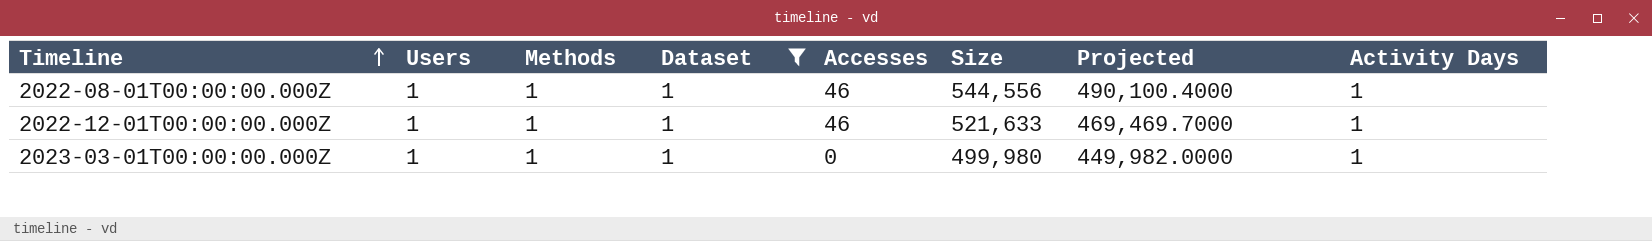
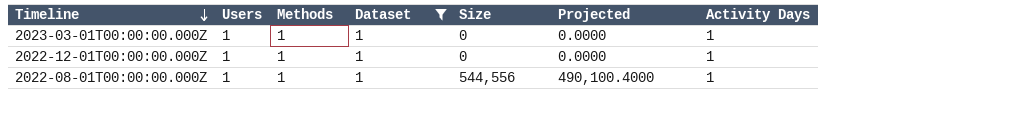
row order: Timeline ascending -> Timeline descending
column Accesses | position: 5 -> none
2023-03-01T00:00:00.000Z | Size: 499,980 -> 0
2023-03-01T00:00:00.000Z | Projected: 449,982.0000 -> 0.0000
2022-12-01T00:00:00.000Z | Size: 521,633 -> 0
2022-12-01T00:00:00.000Z | Projected: 469,469.7000 -> 0.0000

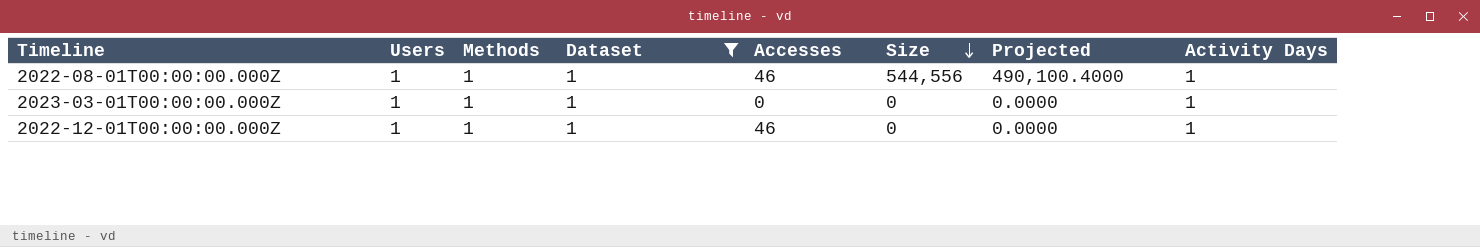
row order: Timeline descending -> Size descending
column Accesses | position: none -> 5

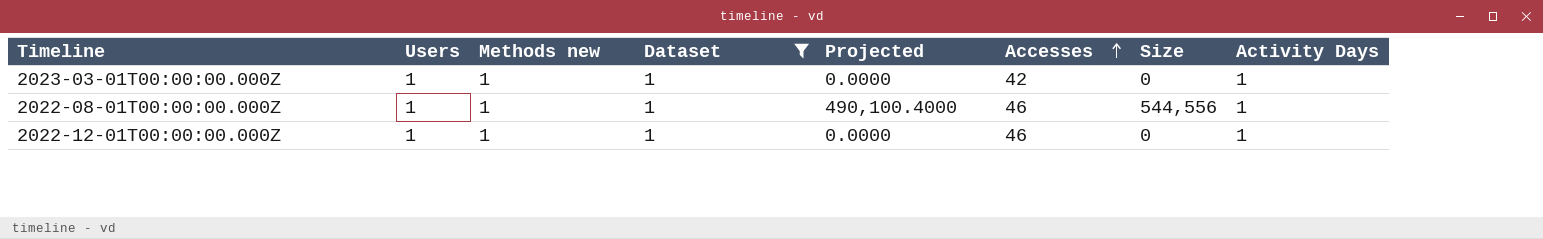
row order: Size descending -> Accesses ascending
column name: Methods -> Methods new
column Projected | position: 7 -> 5
2023-03-01T00:00:00.000Z | Accesses: 0 -> 42

